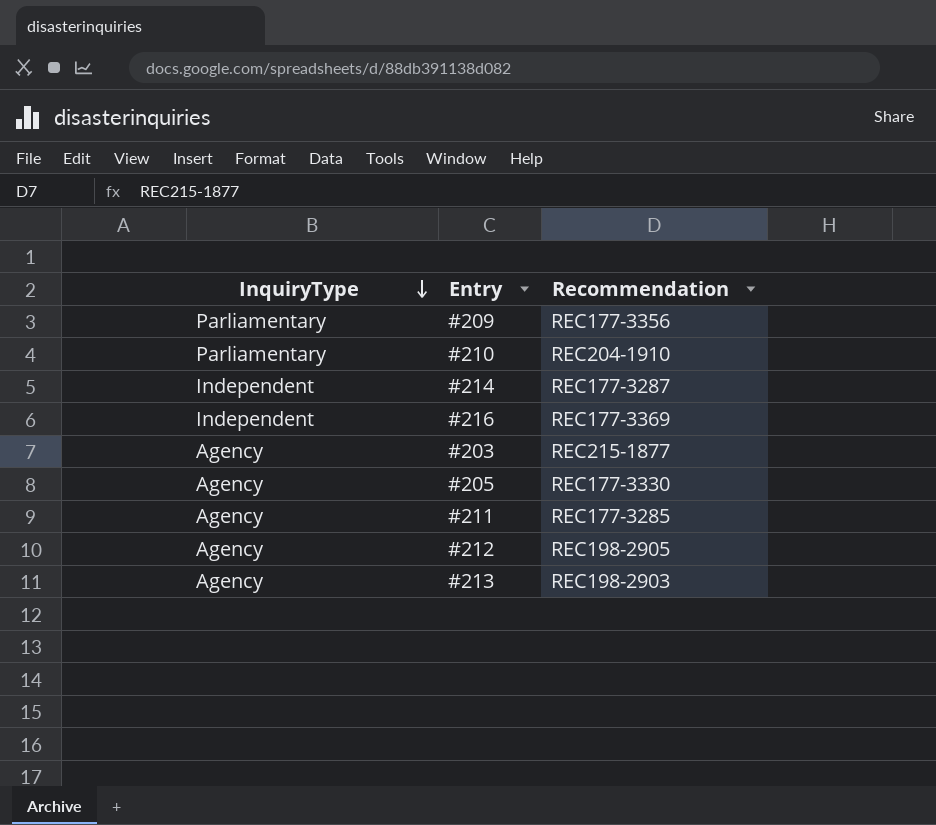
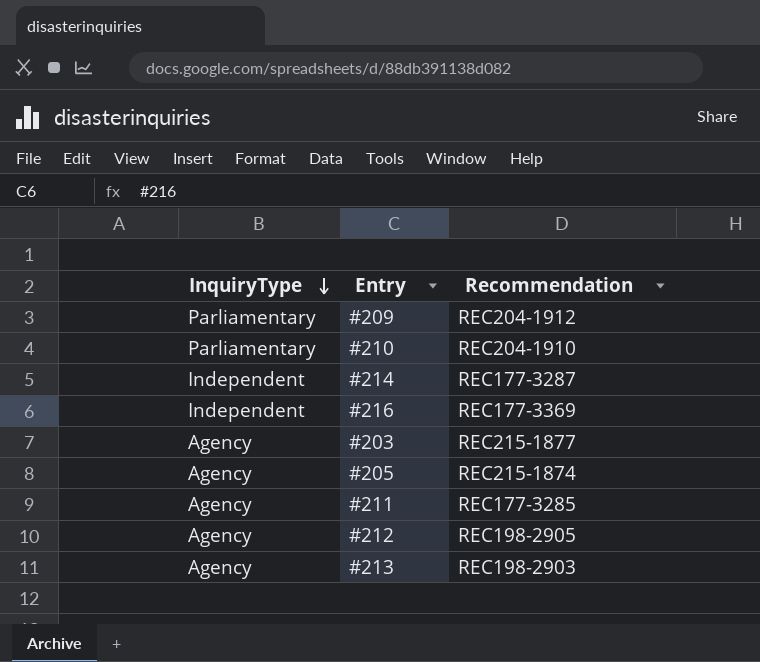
#209 | Recommendation: REC177-3356 -> REC204-1912
#205 | Recommendation: REC177-3330 -> REC215-1874

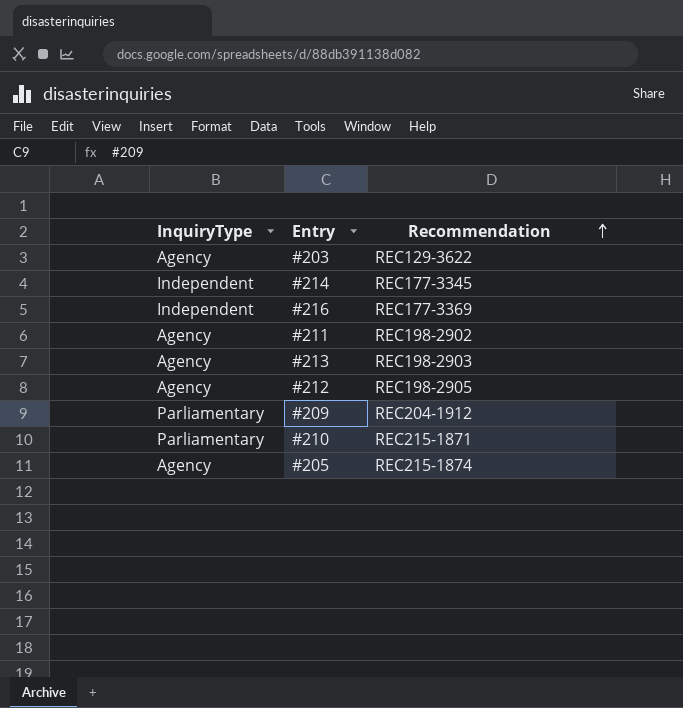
row order: InquiryType descending -> Recommendation ascending
#203 | Recommendation: REC215-1877 -> REC129-3622
#214 | Recommendation: REC177-3287 -> REC177-3345
#211 | Recommendation: REC177-3285 -> REC198-2902
#210 | Recommendation: REC204-1910 -> REC215-1871

